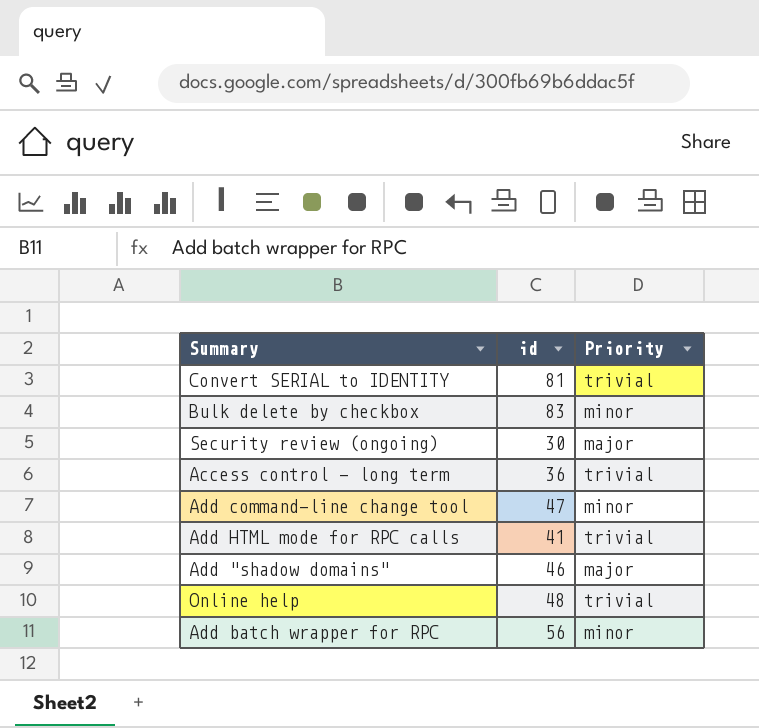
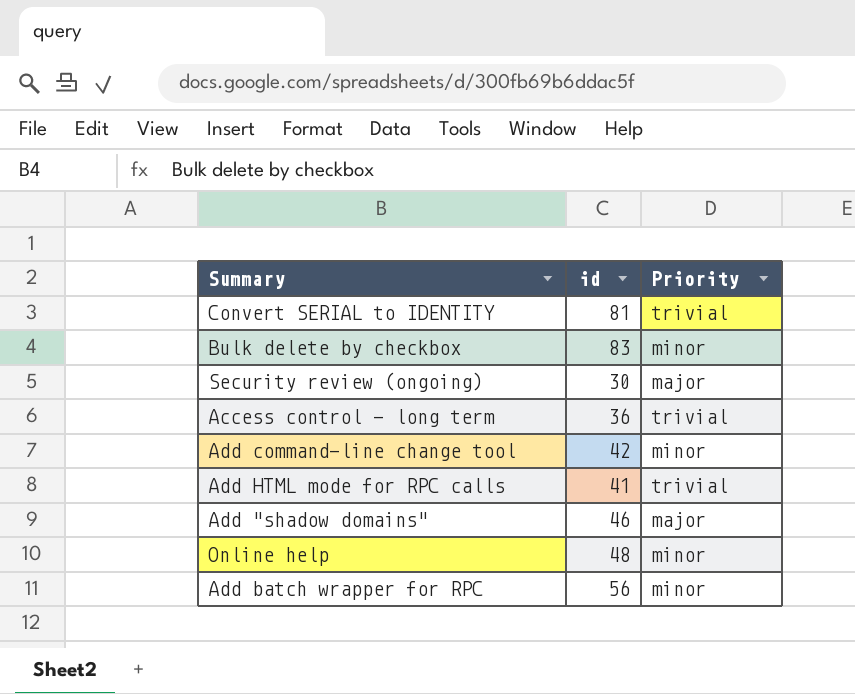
Add command-line change tool | id: 47 -> 42
Online help | Priority: trivial -> minor

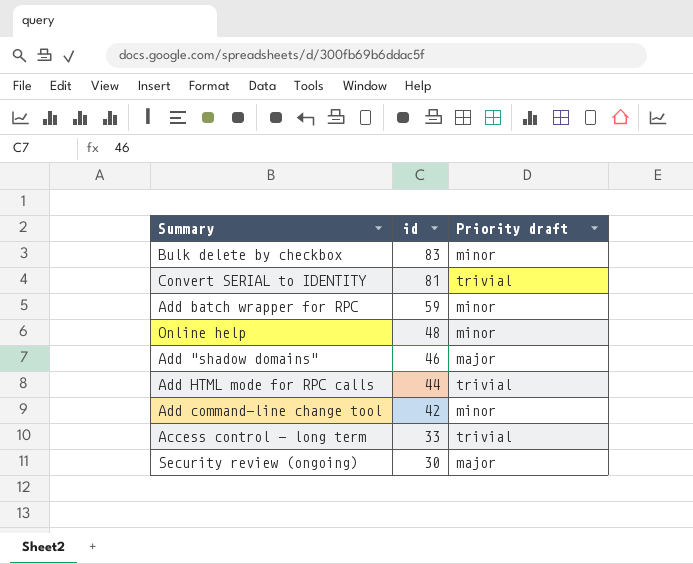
row order: none -> id descending
column name: Priority -> Priority draft
Add batch wrapper for RPC | id: 56 -> 59
Add HTML mode for RPC calls | id: 41 -> 44
Access control - long term | id: 36 -> 33

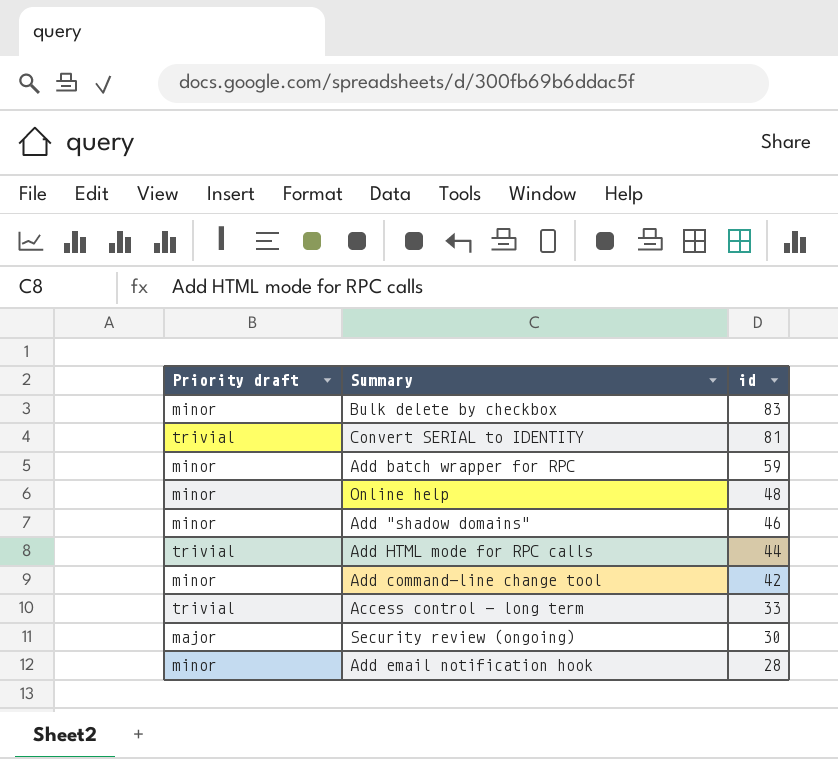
column Priority draft | position: 3 -> 1
Add "shadow domains" | Priority draft: major -> minor
row Add email notification hook: none -> minor | 28

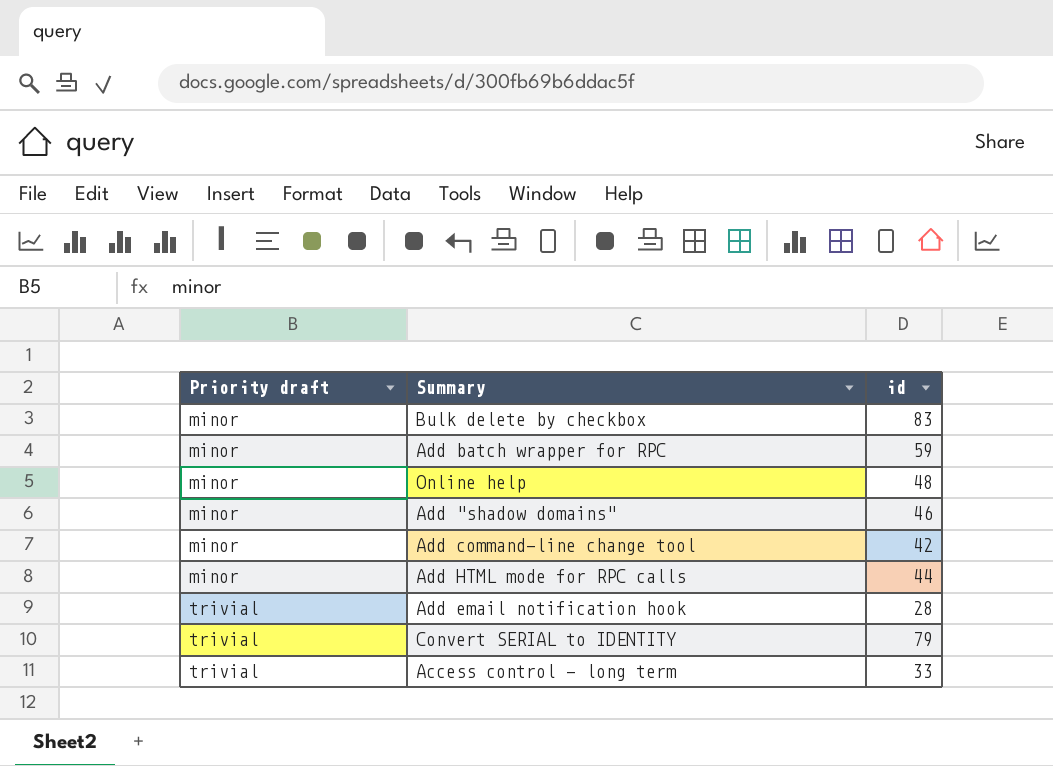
row order: id descending -> Priority draft ascending
row Security review (ongoing): major | 30 -> none
Add HTML mode for RPC calls | Priority draft: trivial -> minor
Add email notification hook | Priority draft: minor -> trivial
Convert SERIAL to IDENTITY | id: 81 -> 79

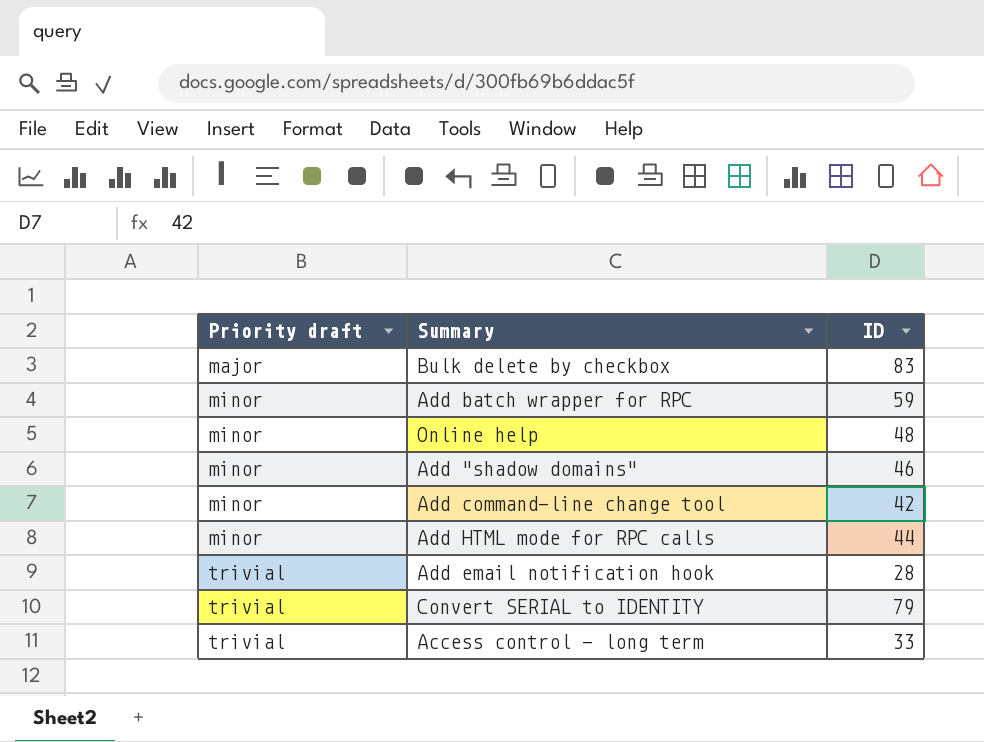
column name: id -> ID
Bulk delete by checkbox | Priority draft: minor -> major

